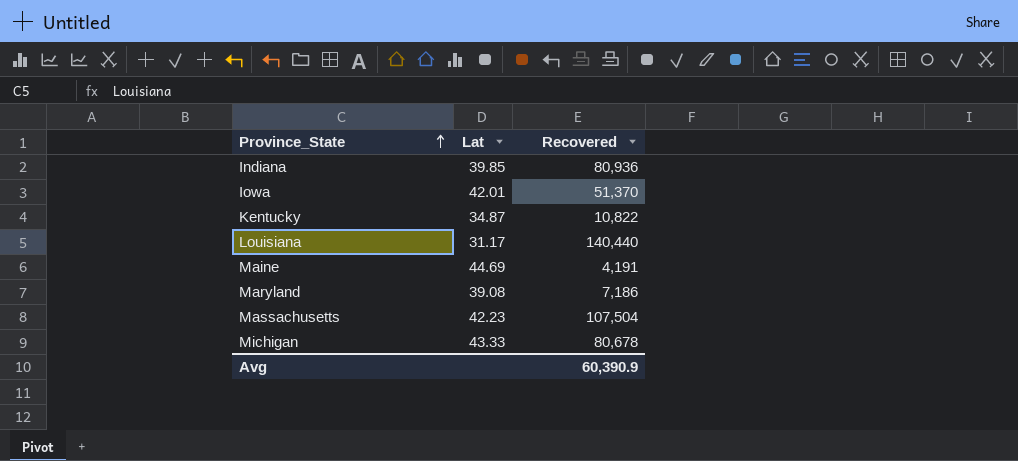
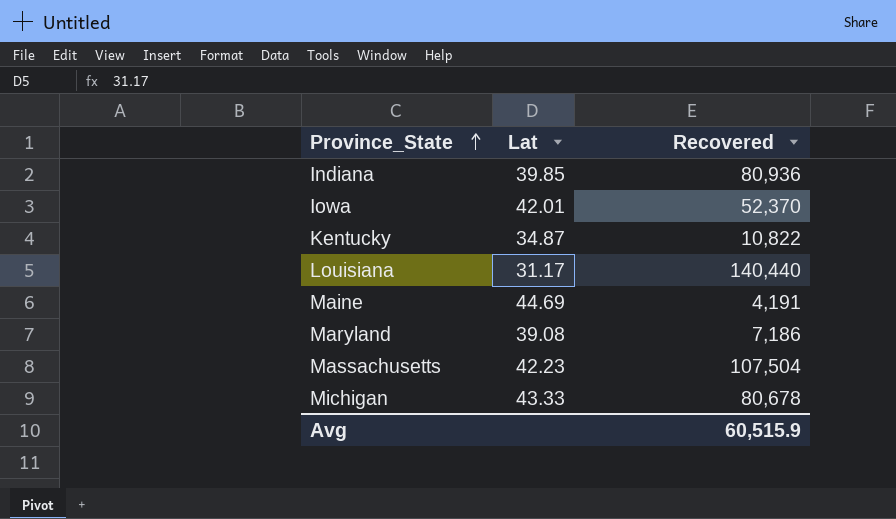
Iowa | Recovered: 51,370 -> 52,370
Avg | Recovered: 60,390.9 -> 60,515.9

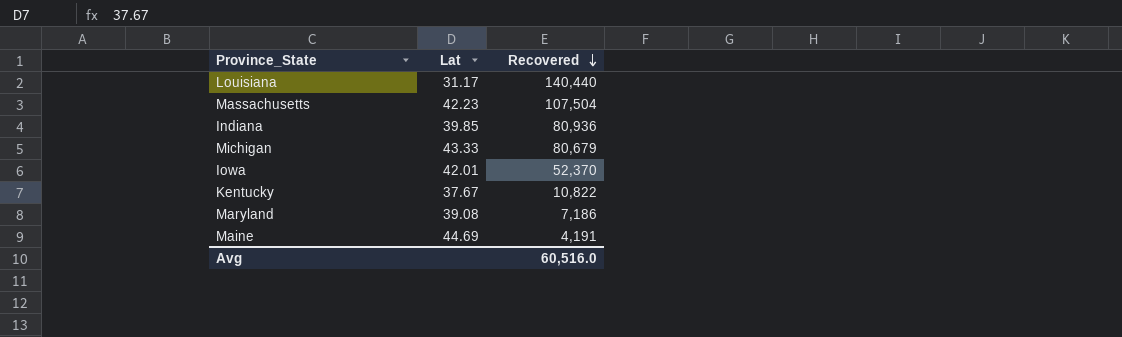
row order: Province_State ascending -> Recovered descending
Michigan | Recovered: 80,678 -> 80,679
Kentucky | Lat: 34.87 -> 37.67
Avg | Recovered: 60,515.9 -> 60,516.0

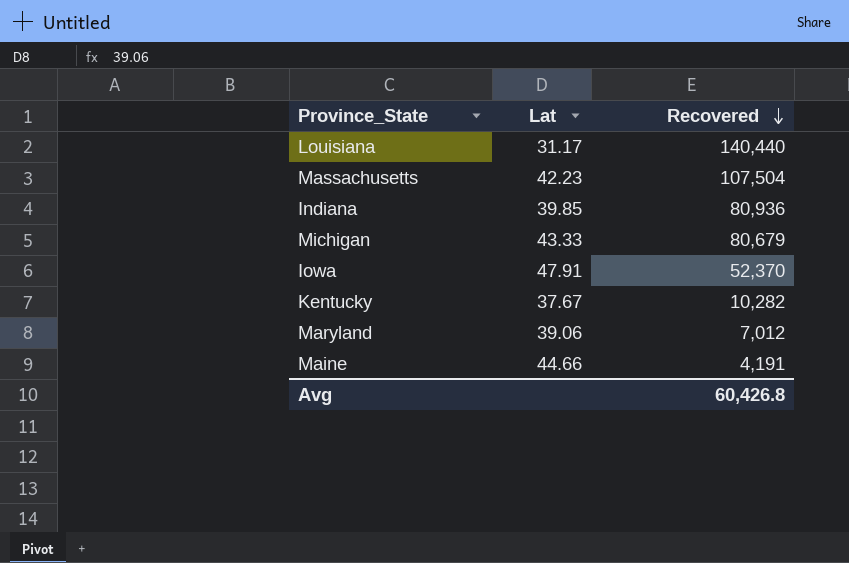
Iowa | Lat: 42.01 -> 47.91
Kentucky | Recovered: 10,822 -> 10,282
Maryland | Lat: 39.08 -> 39.06
Maryland | Recovered: 7,186 -> 7,012
Maine | Lat: 44.69 -> 44.66
Avg | Recovered: 60,516.0 -> 60,426.8

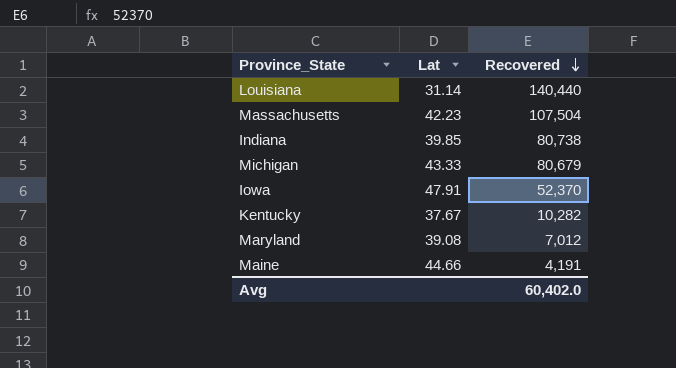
Louisiana | Lat: 31.17 -> 31.14
Indiana | Recovered: 80,936 -> 80,738
Maryland | Lat: 39.06 -> 39.08
Avg | Recovered: 60,426.8 -> 60,402.0

